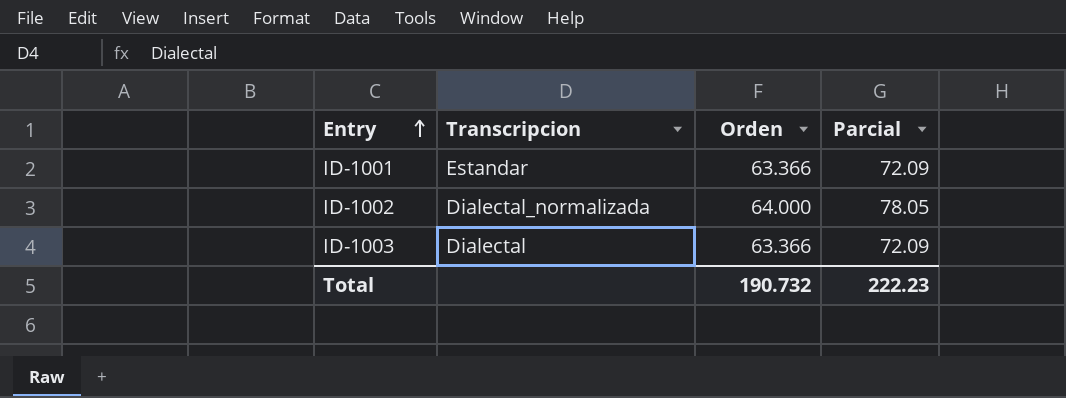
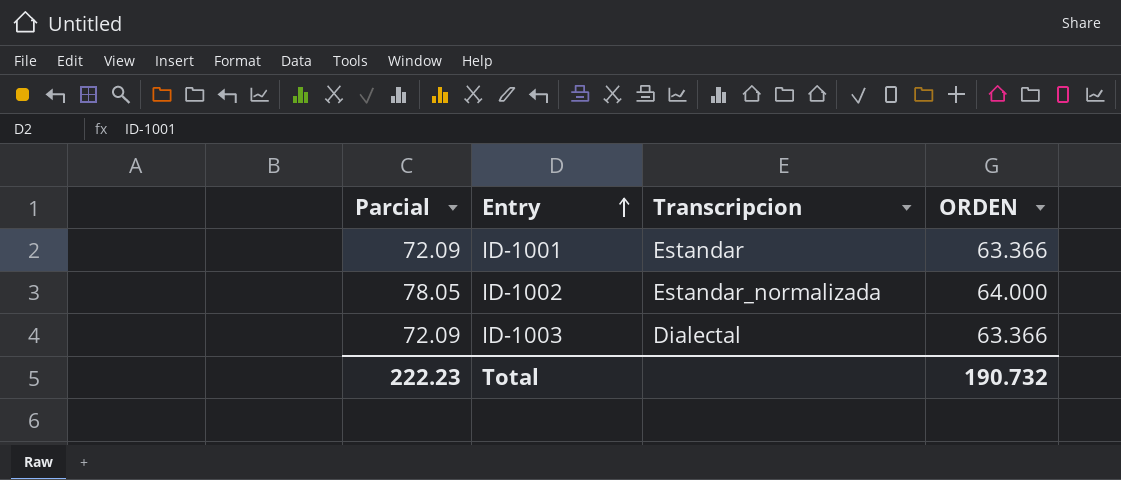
column Parcial | position: 4 -> 1
column name: Orden -> ORDEN
ID-1002 | Transcripcion: Dialectal_normalizada -> Estandar_normalizada

